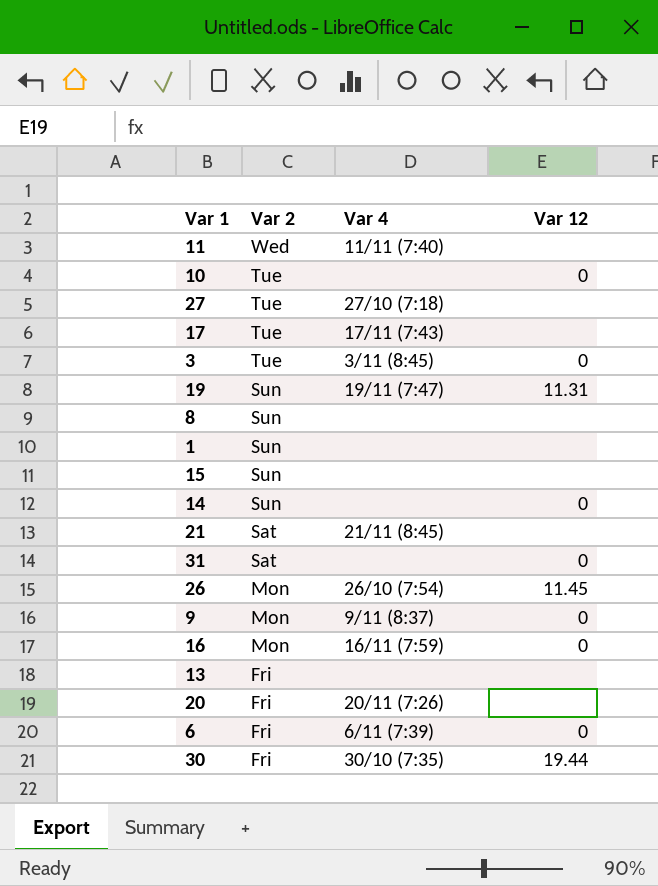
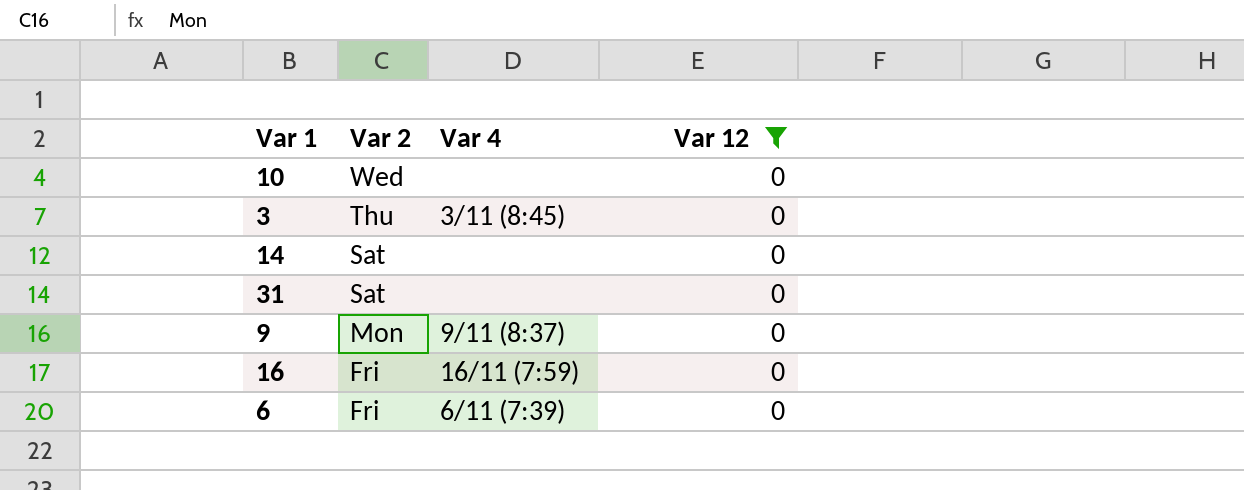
filter: none -> Var 12 = 0
10 | Var 2: Tue -> Wed
3 | Var 2: Tue -> Thu
14 | Var 2: Sun -> Sat
16 | Var 2: Mon -> Fri

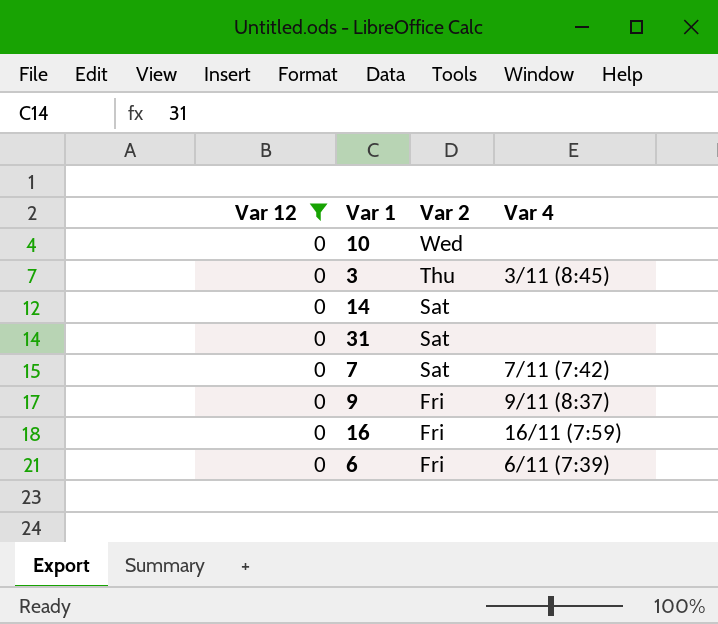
column Var 12 | position: 4 -> 1
row 7: none -> 0 | Sat | 7/11 (7:42)
9 | Var 2: Mon -> Fri

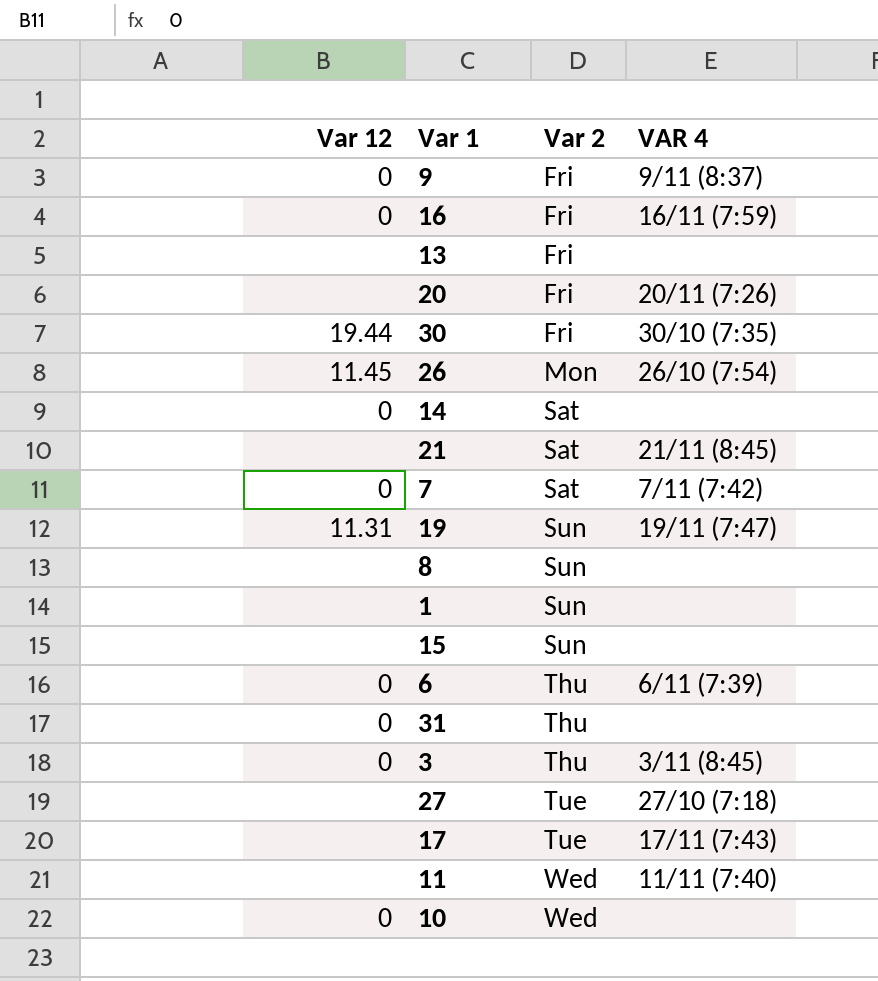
filter: Var 12 = 0 -> none
row order: Var 2 descending -> Var 2 ascending
column name: Var 4 -> VAR 4
6 | Var 2: Fri -> Thu
31 | Var 2: Sat -> Thu

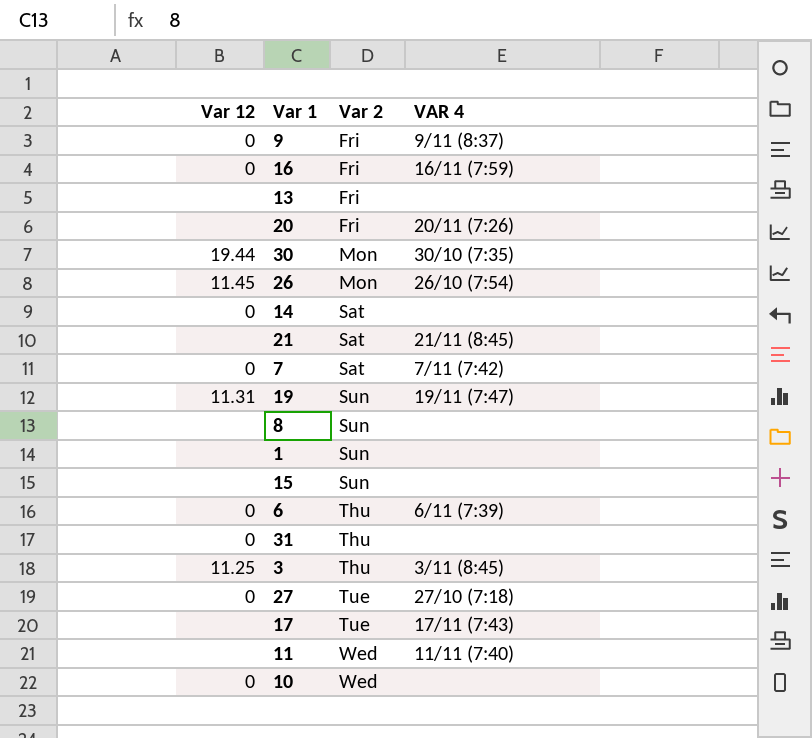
30 | Var 2: Fri -> Mon
3 | Var 12: 0 -> 11.25
27 | Var 12: none -> 0

